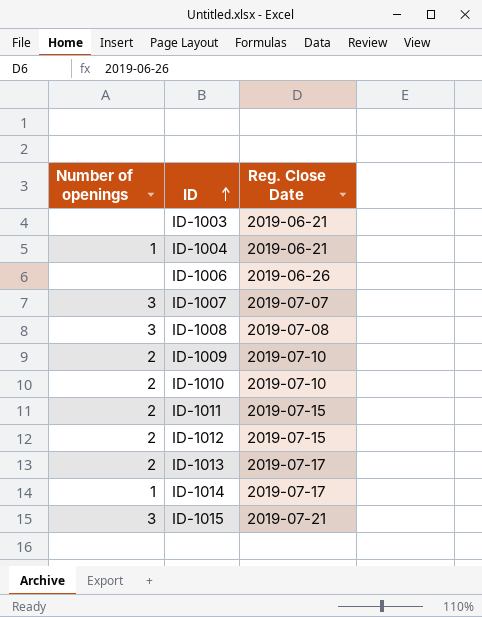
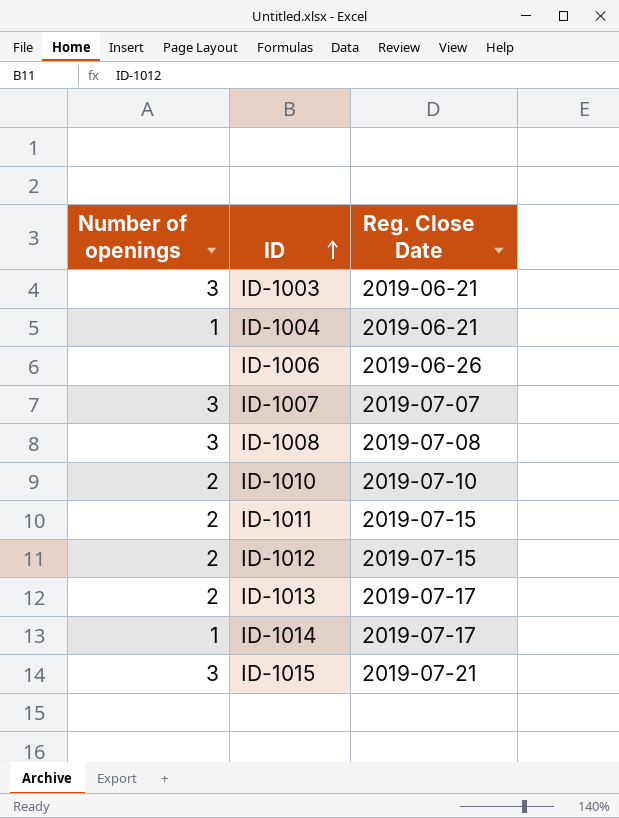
row ID-1009: 2 | 2019-07-10 -> none
ID-1003 | Number of openings: none -> 3

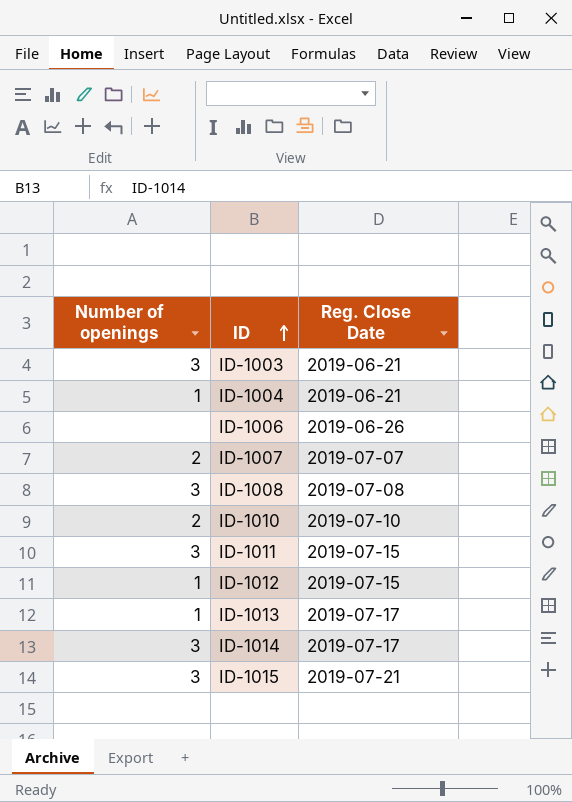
ID-1007 | Number of openings: 3 -> 2
ID-1011 | Number of openings: 2 -> 3
ID-1012 | Number of openings: 2 -> 1
ID-1013 | Number of openings: 2 -> 1
ID-1014 | Number of openings: 1 -> 3

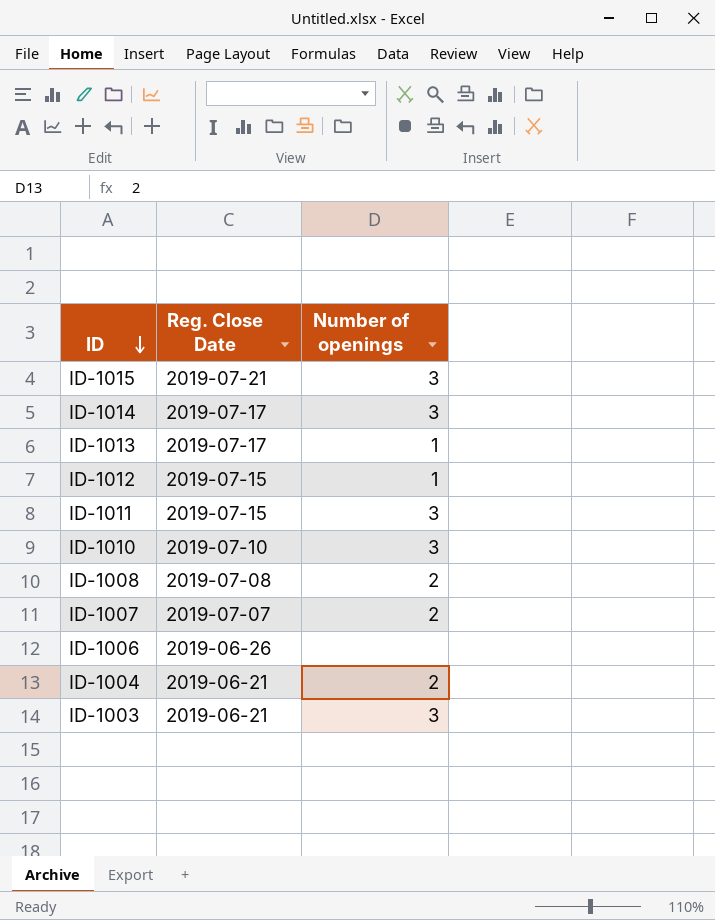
row order: ID ascending -> ID descending
column Number of openings | position: 1 -> 3
ID-1010 | Number of openings: 2 -> 3
ID-1008 | Number of openings: 3 -> 2
ID-1004 | Number of openings: 1 -> 2

